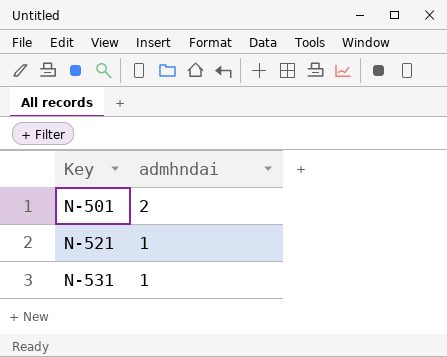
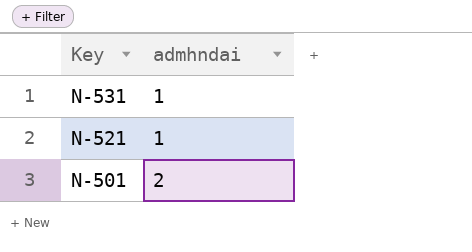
row order: Key ascending -> Key descending

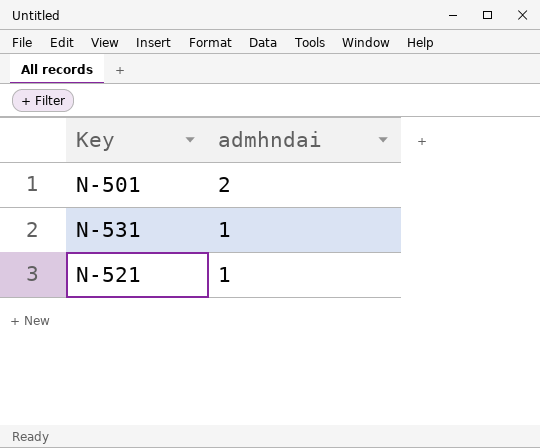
row order: Key descending -> admhndai descending

